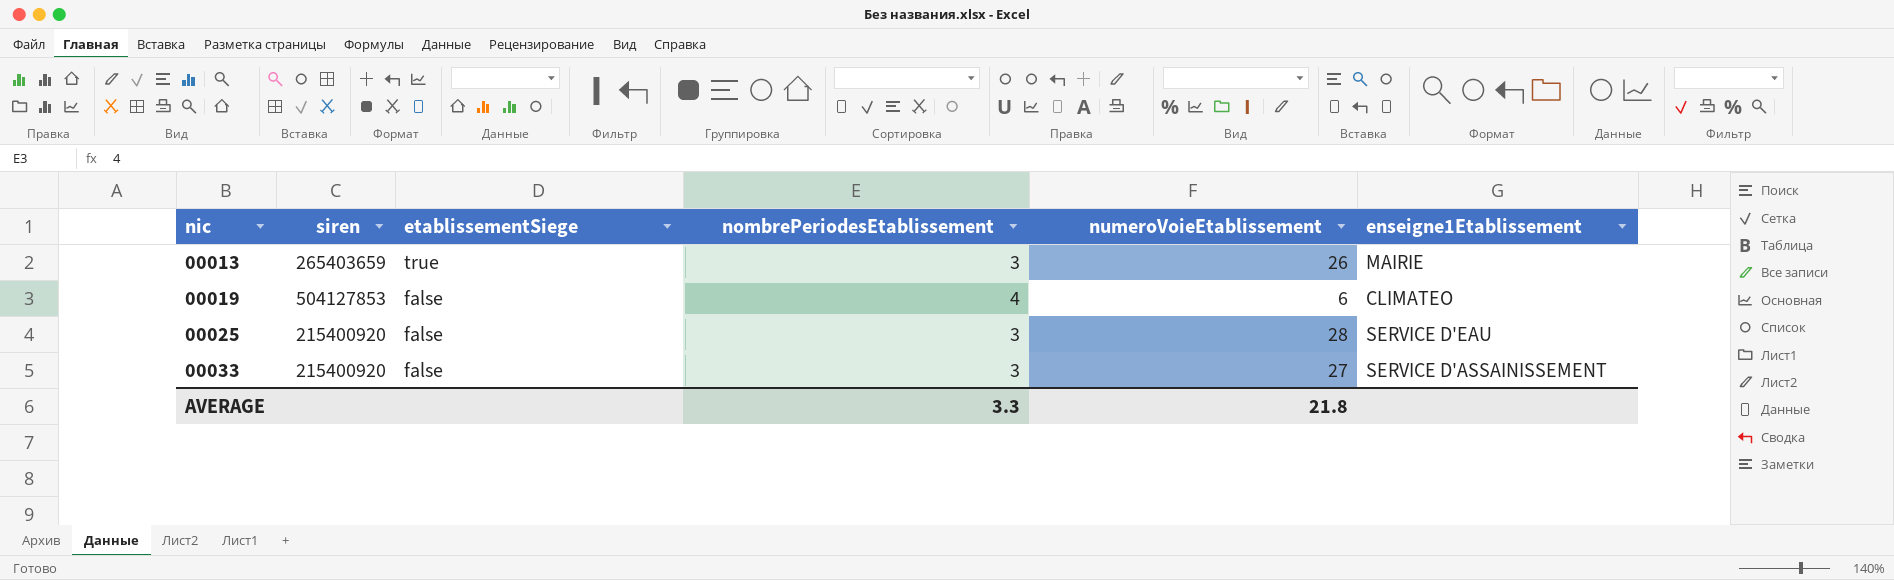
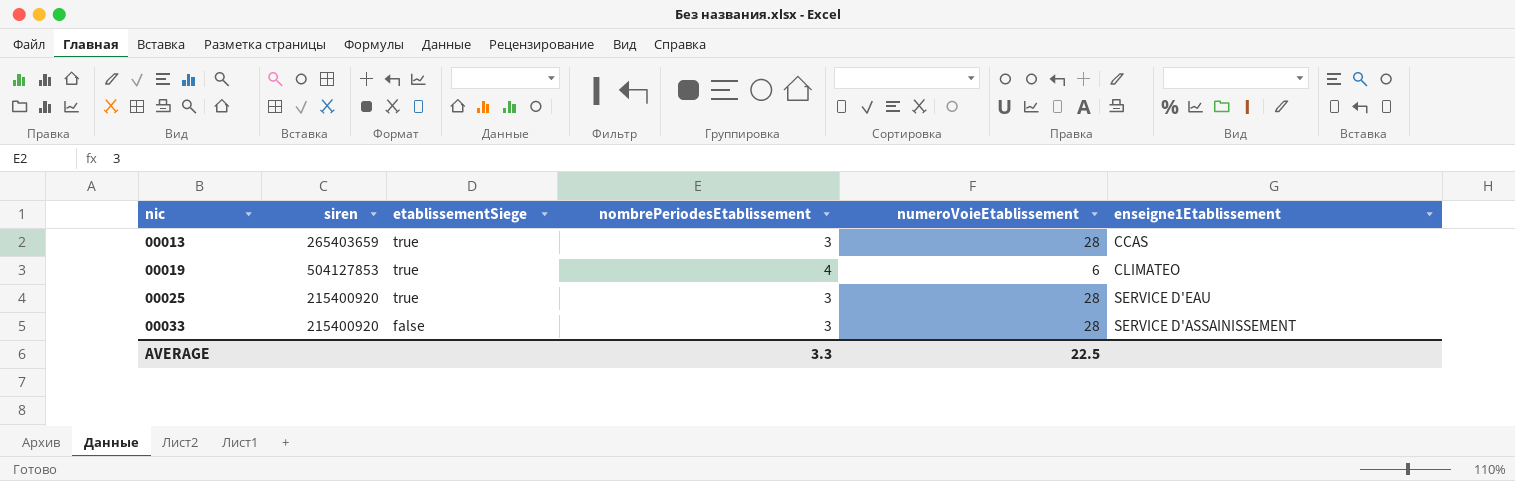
00013 | numeroVoieEtablissement: 26 -> 28
00013 | enseigne1Etablissement: MAIRIE -> CCAS
00019 | etablissementSiege: false -> true
00025 | etablissementSiege: false -> true
00033 | numeroVoieEtablissement: 27 -> 28
AVERAGE | numeroVoieEtablissement: 21.8 -> 22.5

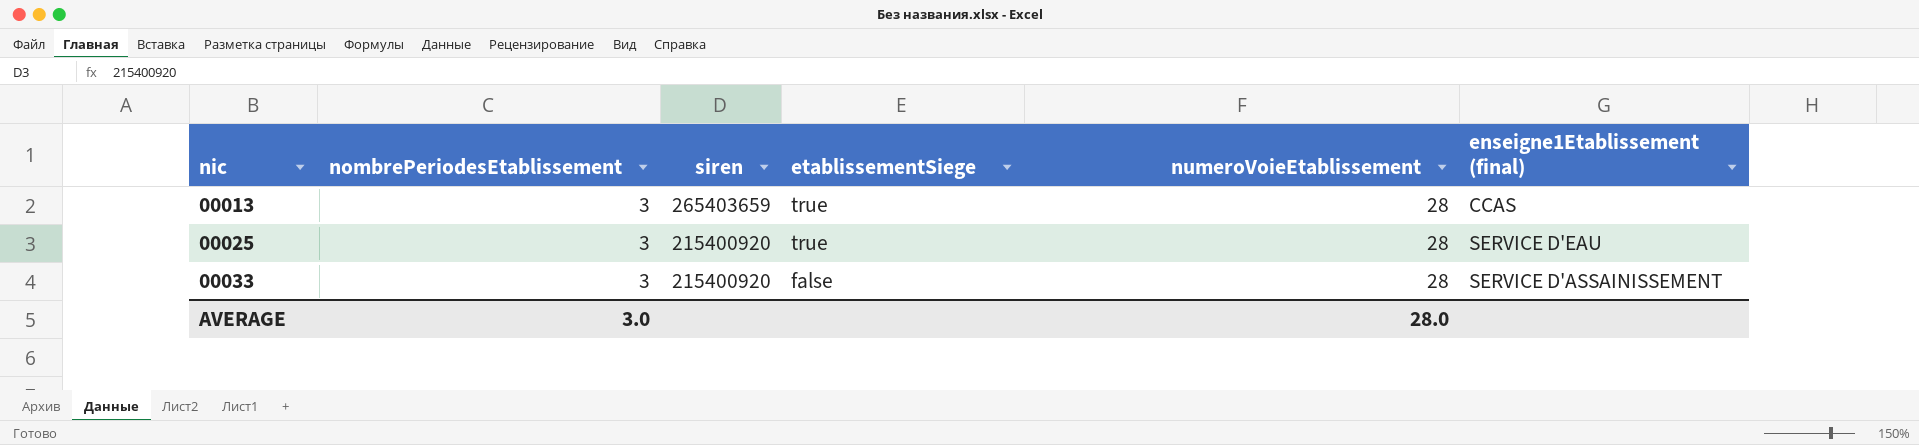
column nombrePeriodesEtablissement | position: 4 -> 2
column name: enseigne1Etablissement -> enseigne1Etablissement (final)
row 00019: 504127853 | true | 4 | 6 | CLIMATEO -> none
AVERAGE | nombrePeriodesEtablissement: 3.3 -> 3.0
AVERAGE | numeroVoieEtablissement: 22.5 -> 28.0

